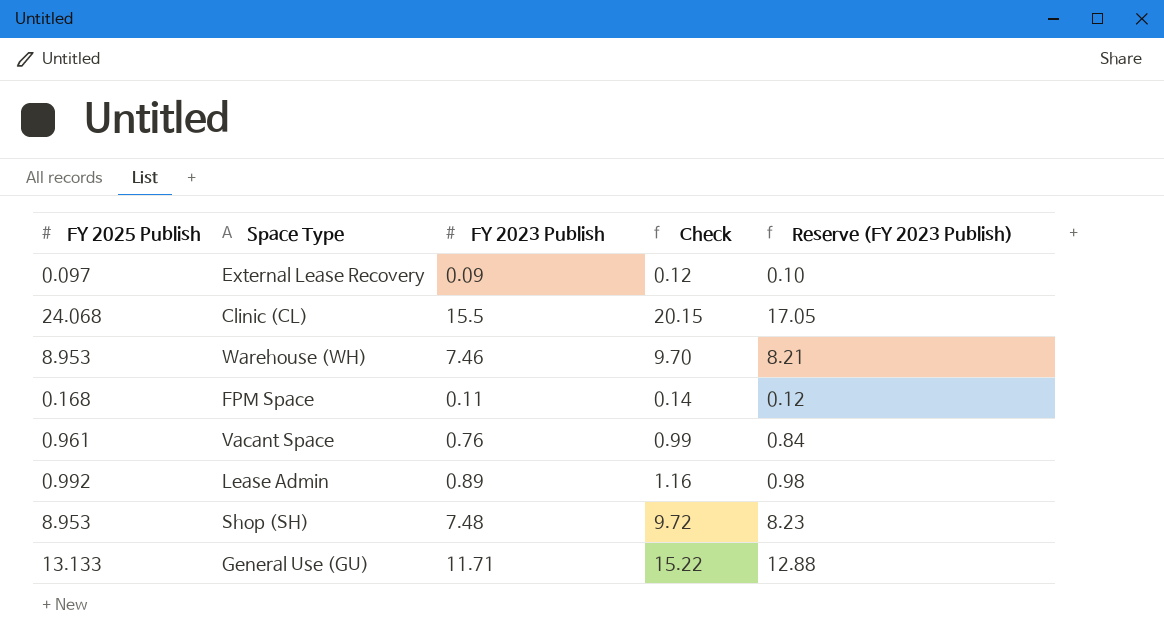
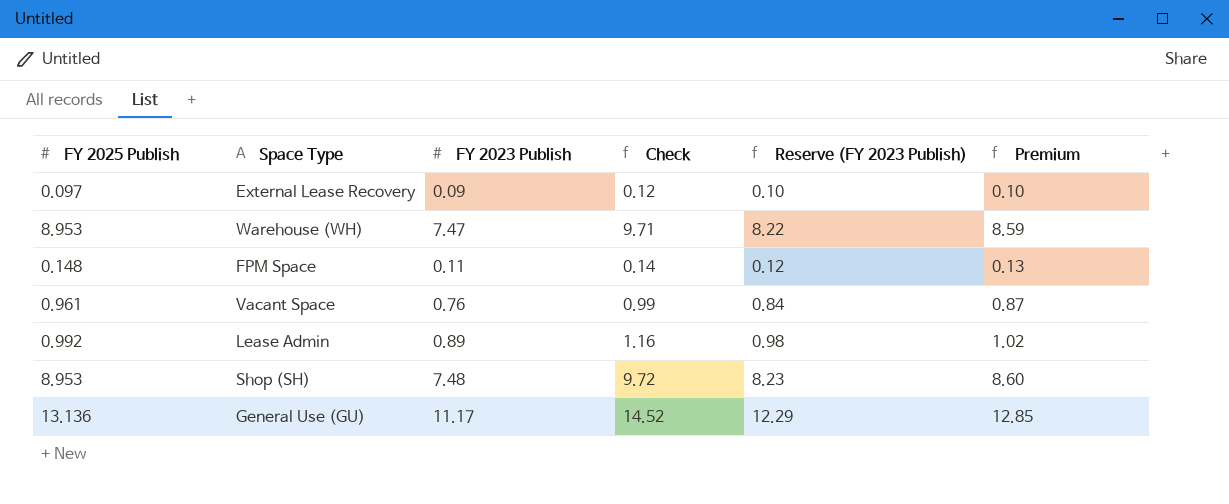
column Premium | formula: none -> [FY 2023 Publish] * 1.15
row Clinic (CL): 24.068 | 15.5 | 20.15 | 17.05 -> none
Warehouse (WH) | FY 2023 Publish: 7.46 -> 7.47
Warehouse (WH) | Check: 9.70 -> 9.71
Warehouse (WH) | Reserve (FY 2023 Publish): 8.21 -> 8.22
FPM Space | FY 2025 Publish: 0.168 -> 0.148
General Use (GU) | FY 2025 Publish: 13.133 -> 13.136
General Use (GU) | FY 2023 Publish: 11.71 -> 11.17
General Use (GU) | Check: 15.22 -> 14.52
General Use (GU) | Reserve (FY 2023 Publish): 12.88 -> 12.29

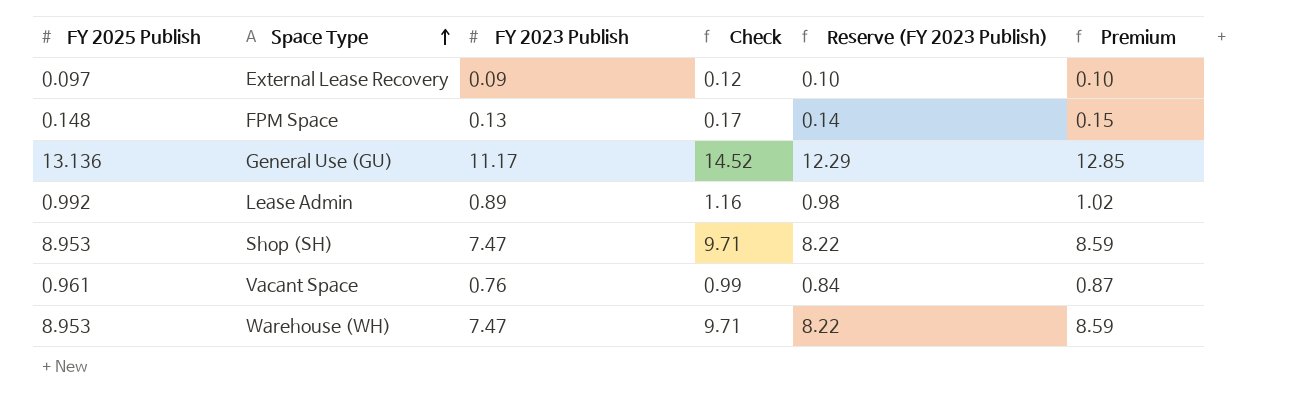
row order: none -> Space Type ascending
FPM Space | FY 2023 Publish: 0.11 -> 0.13
FPM Space | Check: 0.14 -> 0.17
FPM Space | Reserve (FY 2023 Publish): 0.12 -> 0.14
FPM Space | Premium: 0.13 -> 0.15
Shop (SH) | FY 2023 Publish: 7.48 -> 7.47
Shop (SH) | Check: 9.72 -> 9.71
Shop (SH) | Reserve (FY 2023 Publish): 8.23 -> 8.22
Shop (SH) | Premium: 8.60 -> 8.59

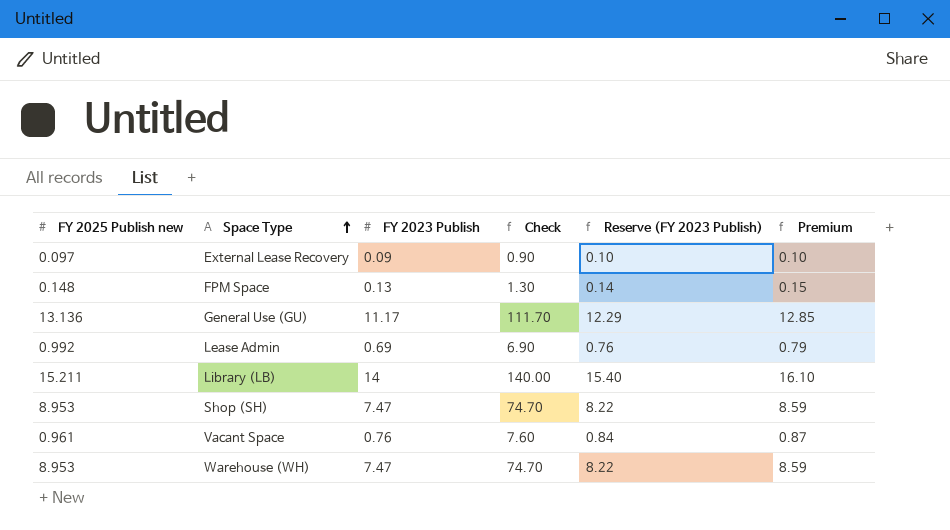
column name: FY 2025 Publish -> FY 2025 Publish new
column Check | formula: [FY 2023 Publish] * 1.3 -> [FY 2023 Publish] * 10
Lease Admin | FY 2023 Publish: 0.89 -> 0.69
Lease Admin | Reserve (FY 2023 Publish): 0.98 -> 0.76
Lease Admin | Premium: 1.02 -> 0.79
row Library (LB): none -> 15.211 | 14 | 140.00 | 15.40 | 16.10

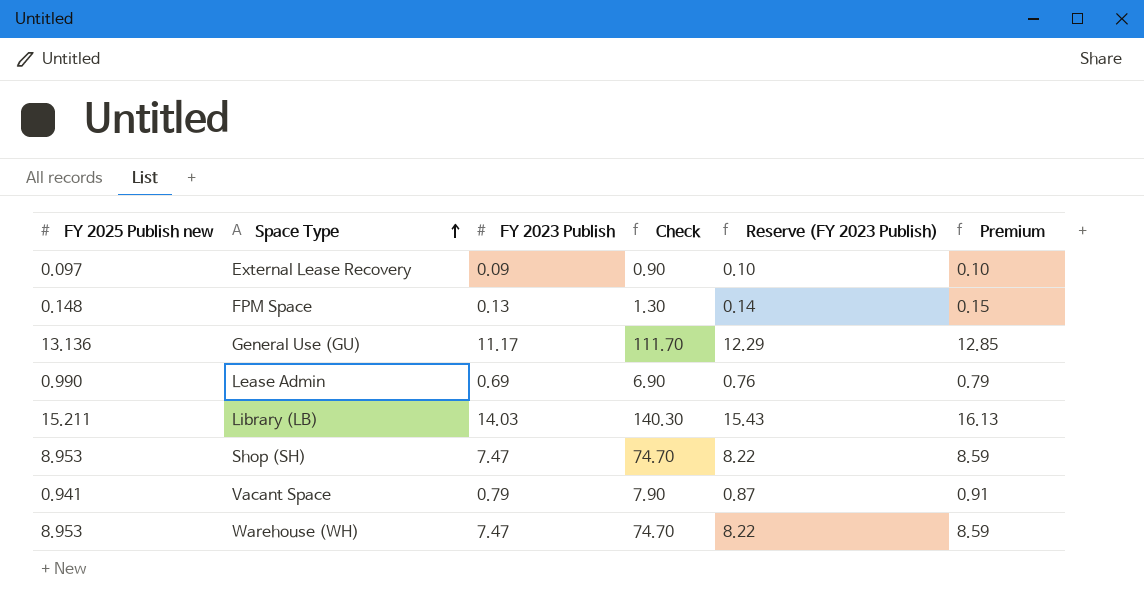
Lease Admin | FY 2025 Publish new: 0.992 -> 0.990
Library (LB) | FY 2023 Publish: 14 -> 14.03
Library (LB) | Check: 140.00 -> 140.30
Library (LB) | Reserve (FY 2023 Publish): 15.40 -> 15.43
Library (LB) | Premium: 16.10 -> 16.13
Vacant Space | FY 2025 Publish new: 0.961 -> 0.941
Vacant Space | FY 2023 Publish: 0.76 -> 0.79
Vacant Space | Check: 7.60 -> 7.90
Vacant Space | Reserve (FY 2023 Publish): 0.84 -> 0.87
Vacant Space | Premium: 0.87 -> 0.91

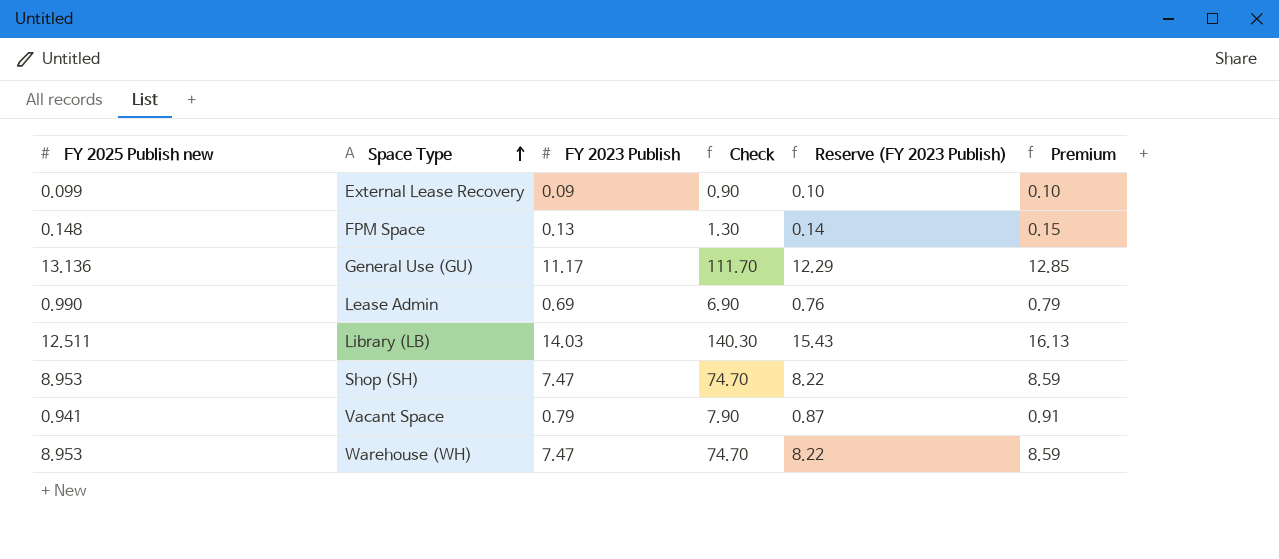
External Lease Recovery | FY 2025 Publish new: 0.097 -> 0.099
Library (LB) | FY 2025 Publish new: 15.211 -> 12.511

